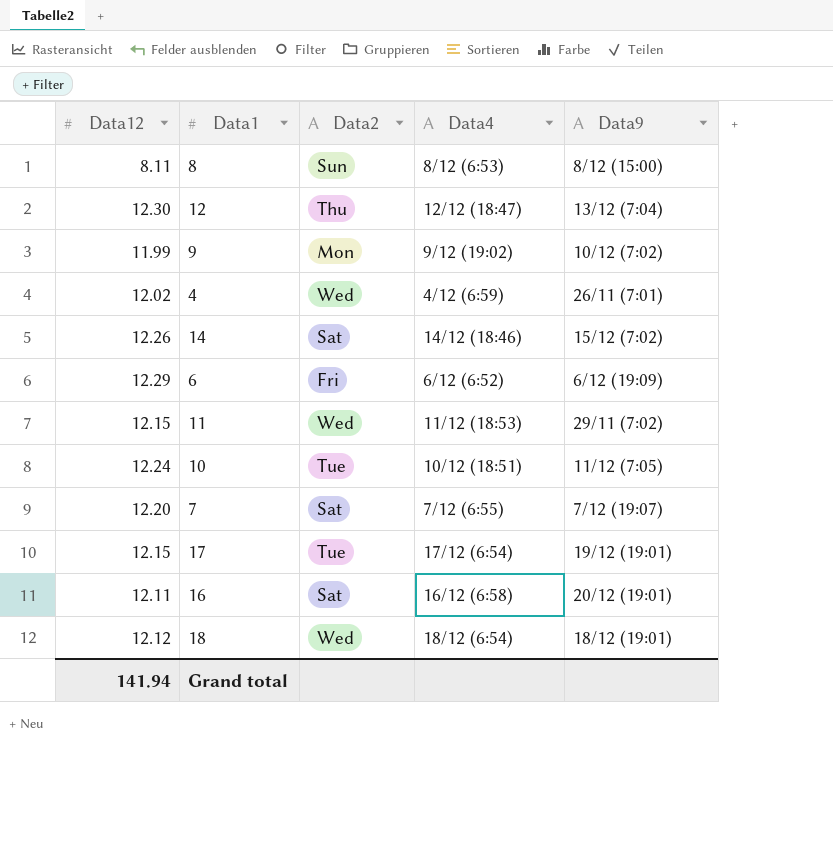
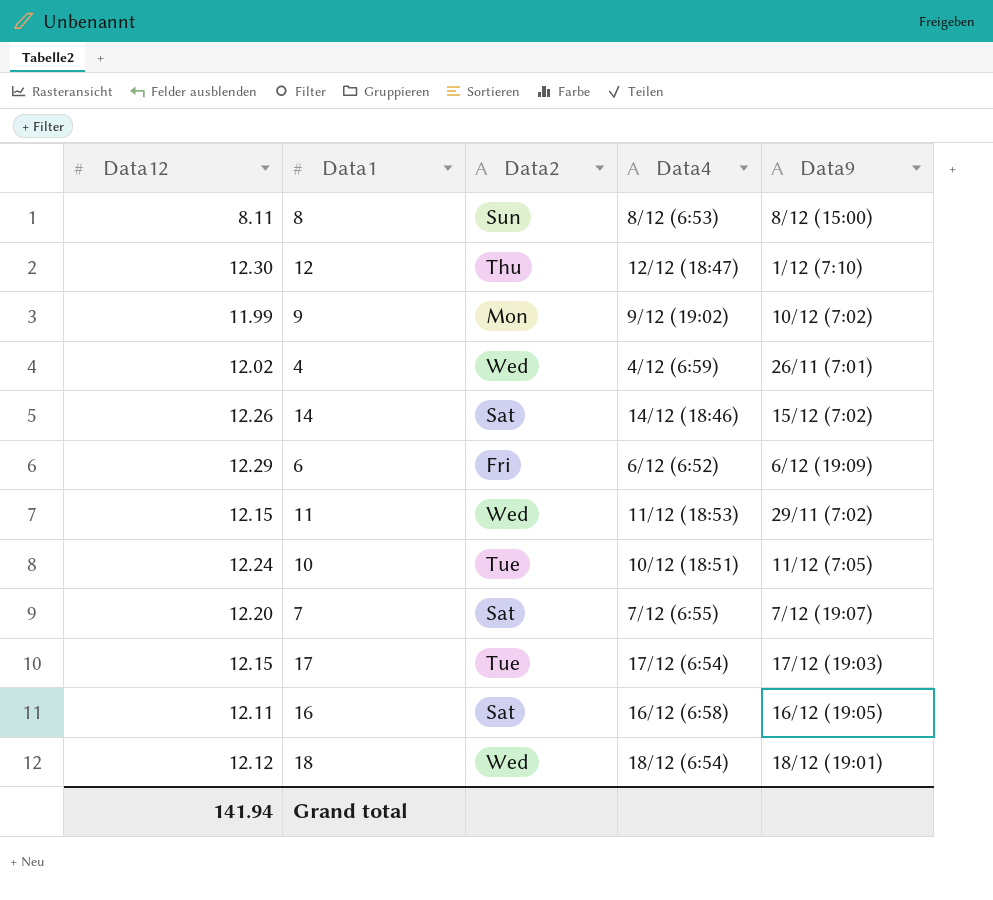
12 | Data9: 13/12 (7:04) -> 1/12 (7:10)
17 | Data9: 19/12 (19:01) -> 17/12 (19:03)
16 | Data9: 20/12 (19:01) -> 16/12 (19:05)

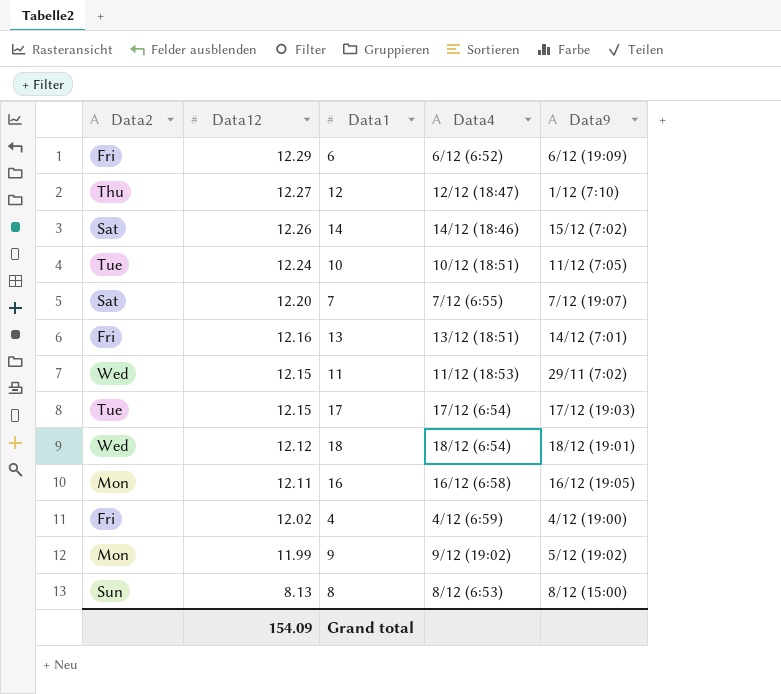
row order: none -> Data12 descending
column Data2 | position: 3 -> 1
12 | Data12: 12.30 -> 12.27
row 13: none -> Fri | 12.16 | 13/12 (18:51) | 14/12 (7:01)
16 | Data2: Sat -> Mon
4 | Data2: Wed -> Fri
4 | Data9: 26/11 (7:01) -> 4/12 (19:00)
9 | Data9: 10/12 (7:02) -> 5/12 (19:02)
8 | Data12: 8.11 -> 8.13
Grand total | Data12: 141.94 -> 154.09

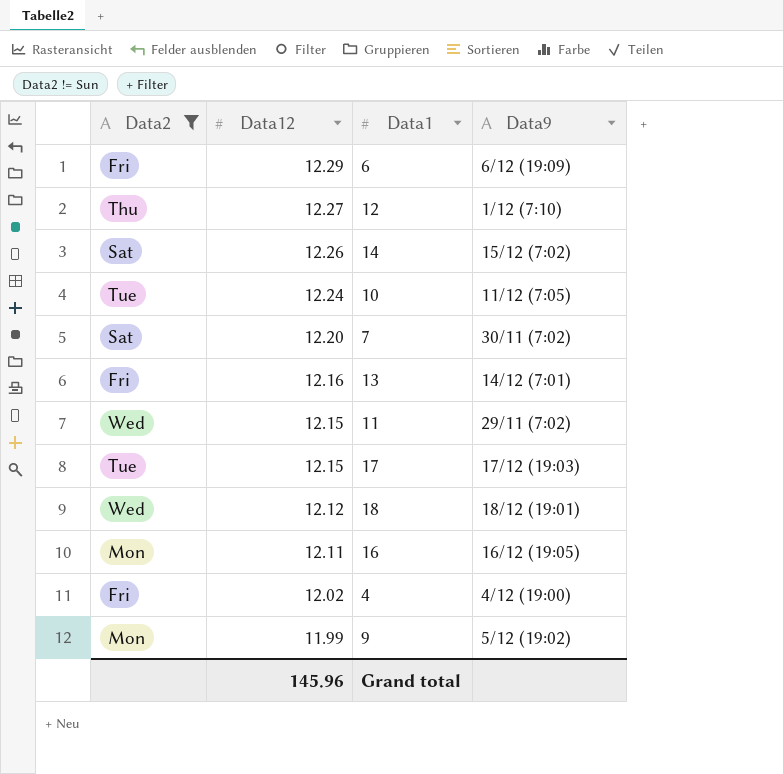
filter: none -> Data2 != Sun
column Data4 | position: 4 -> none
7 | Data9: 7/12 (19:07) -> 30/11 (7:02)
Grand total | Data12: 154.09 -> 145.96

